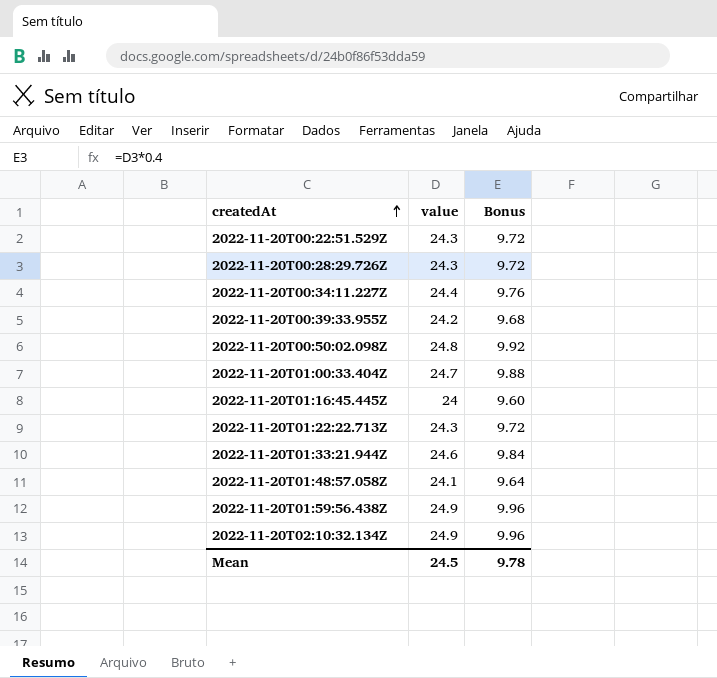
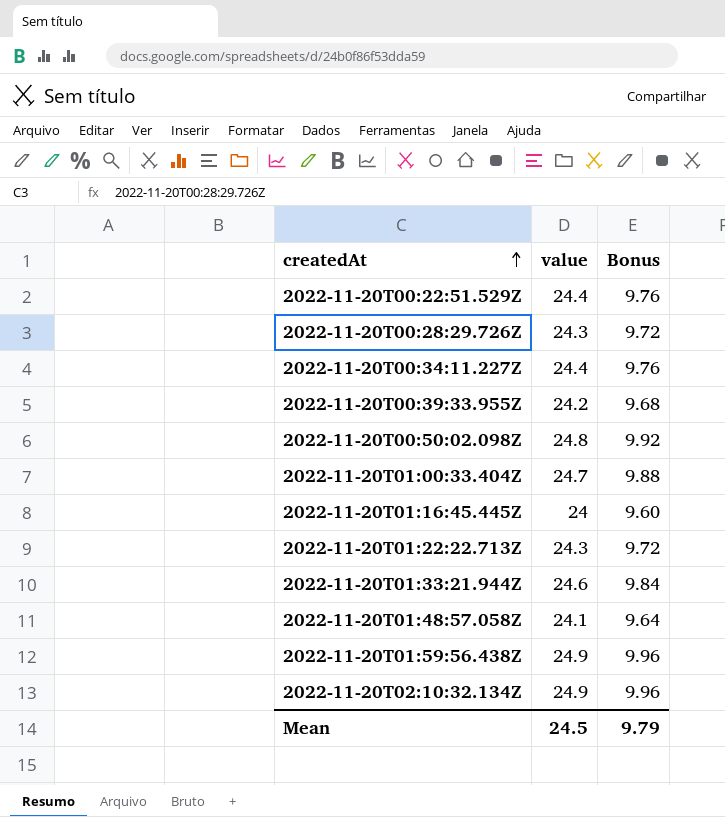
2022-11-20T00:22:51.529Z | value: 24.3 -> 24.4
2022-11-20T00:22:51.529Z | Bonus: 9.72 -> 9.76
Mean | Bonus: 9.78 -> 9.79

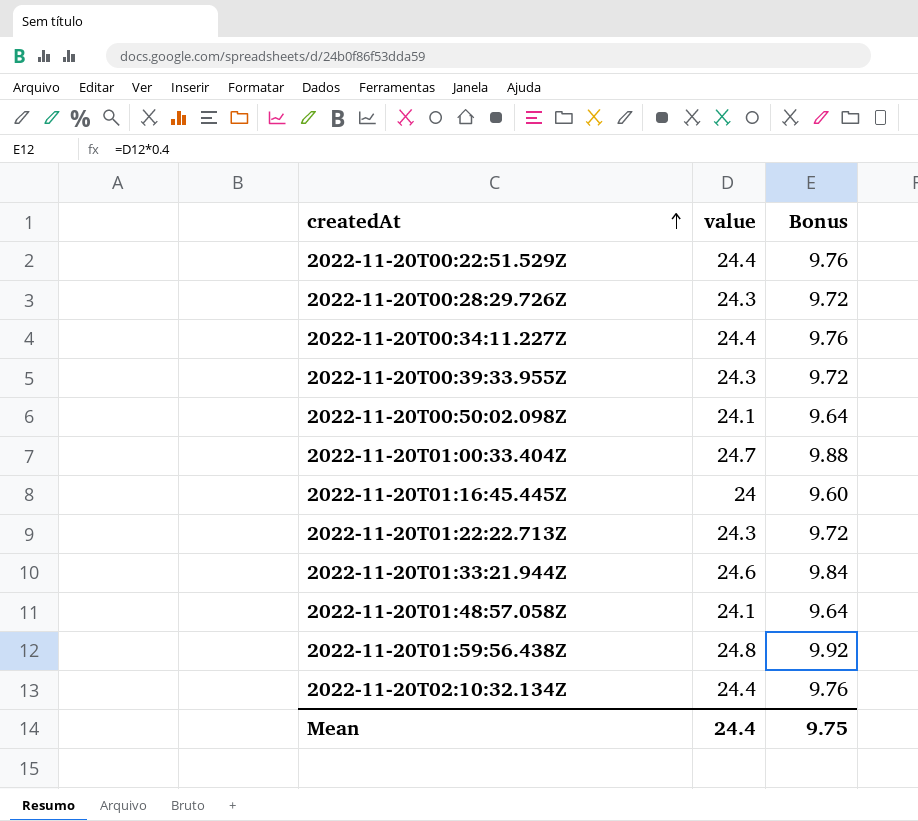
2022-11-20T00:39:33.955Z | value: 24.2 -> 24.3
2022-11-20T00:39:33.955Z | Bonus: 9.68 -> 9.72
2022-11-20T00:50:02.098Z | value: 24.8 -> 24.1
2022-11-20T00:50:02.098Z | Bonus: 9.92 -> 9.64
2022-11-20T01:59:56.438Z | value: 24.9 -> 24.8
2022-11-20T01:59:56.438Z | Bonus: 9.96 -> 9.92
2022-11-20T02:10:32.134Z | value: 24.9 -> 24.4
2022-11-20T02:10:32.134Z | Bonus: 9.96 -> 9.76
Mean | value: 24.5 -> 24.4
Mean | Bonus: 9.79 -> 9.75

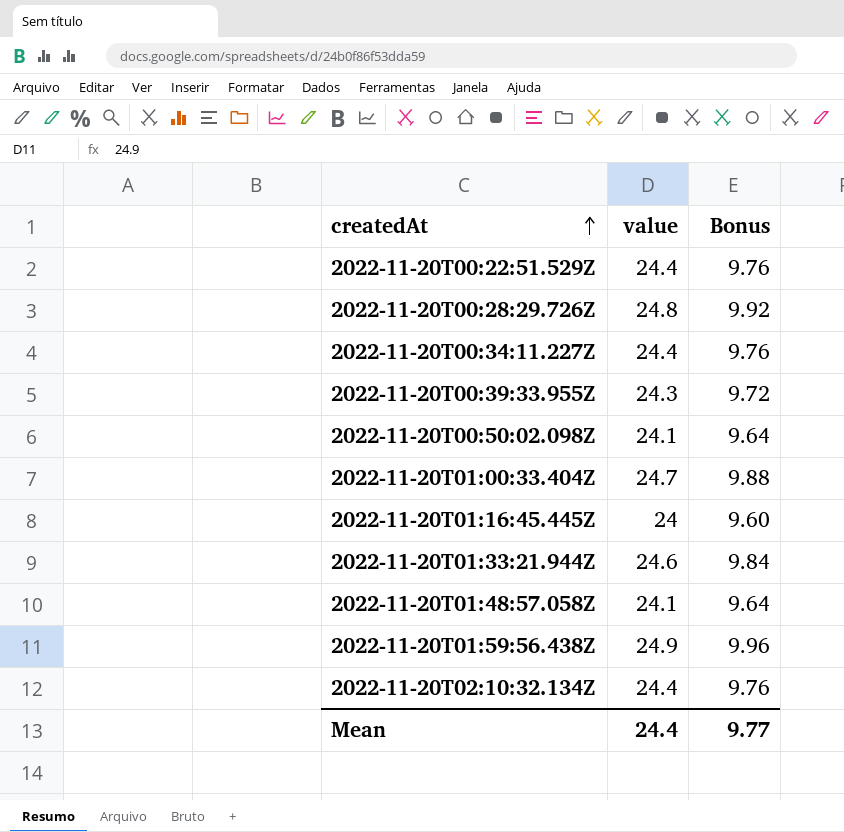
row 2022-11-20T01:22:22.713Z: 24.3 | 9.72 -> none
2022-11-20T00:28:29.726Z | value: 24.3 -> 24.8
2022-11-20T00:28:29.726Z | Bonus: 9.72 -> 9.92
2022-11-20T01:59:56.438Z | value: 24.8 -> 24.9
2022-11-20T01:59:56.438Z | Bonus: 9.92 -> 9.96
Mean | Bonus: 9.75 -> 9.77

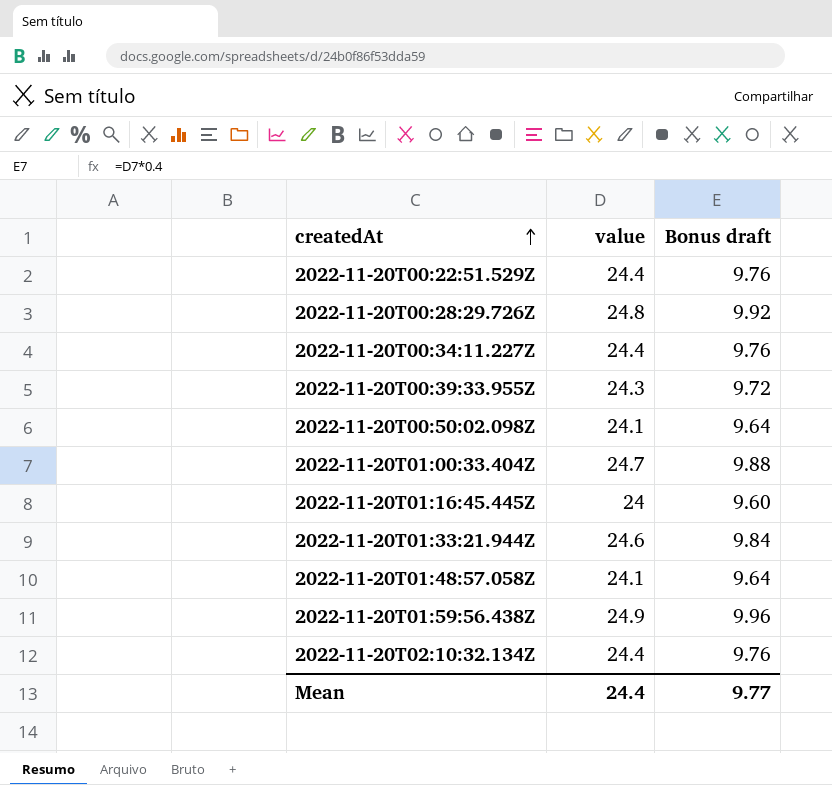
column name: Bonus -> Bonus draft

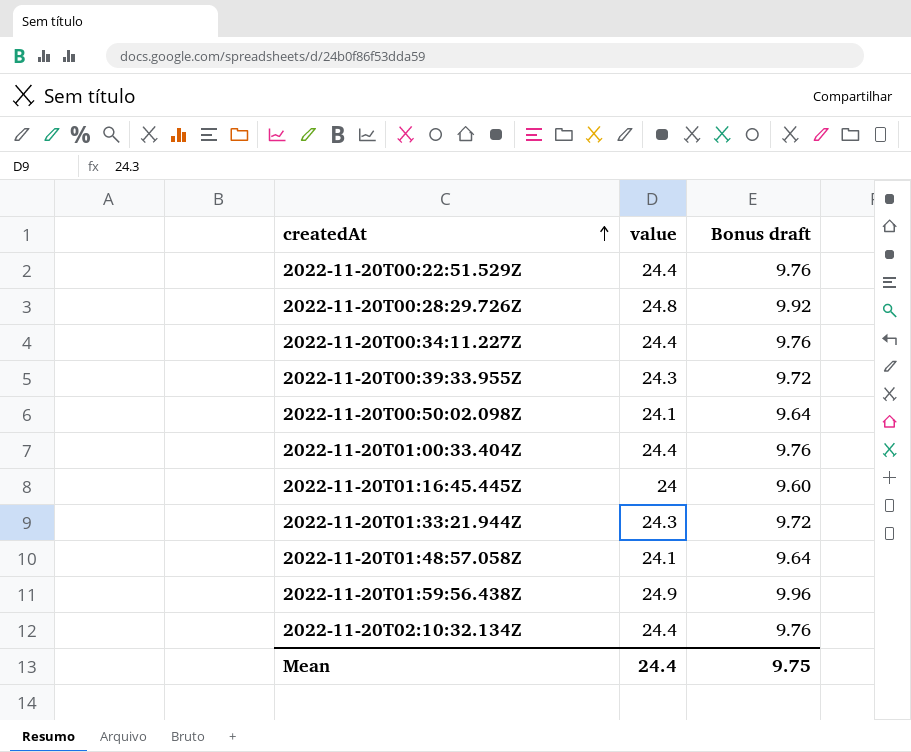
2022-11-20T01:00:33.404Z | value: 24.7 -> 24.4
2022-11-20T01:00:33.404Z | Bonus draft: 9.88 -> 9.76
2022-11-20T01:33:21.944Z | value: 24.6 -> 24.3
2022-11-20T01:33:21.944Z | Bonus draft: 9.84 -> 9.72
Mean | Bonus draft: 9.77 -> 9.75

